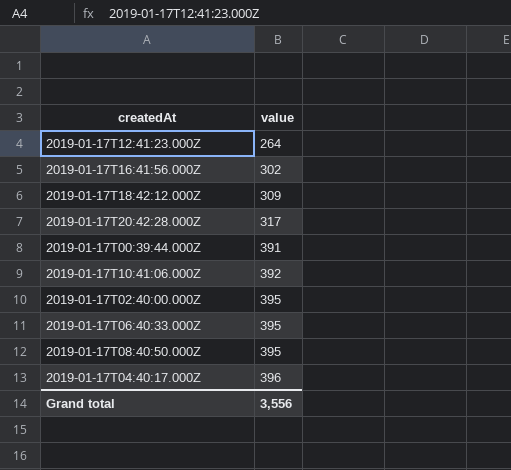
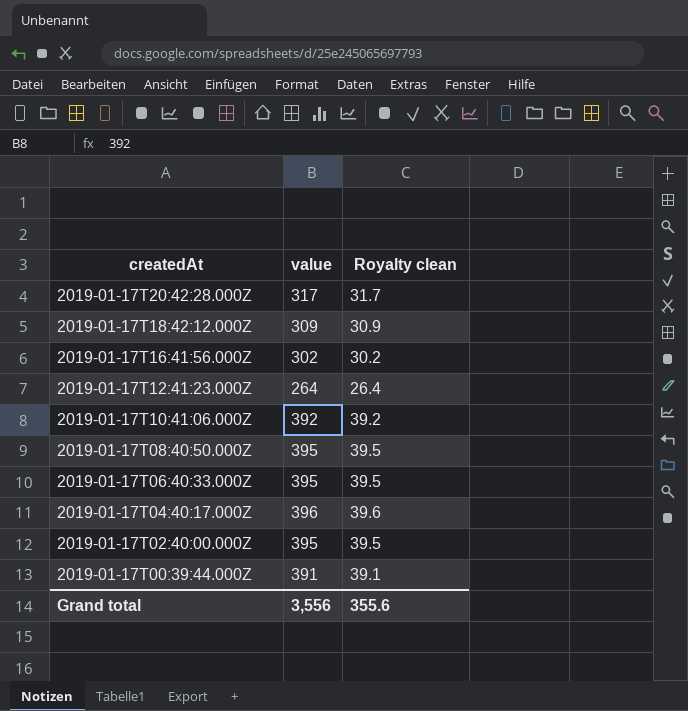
row order: value ascending -> createdAt descending
column Royalty clean | formula: none -> [value] * 0.1

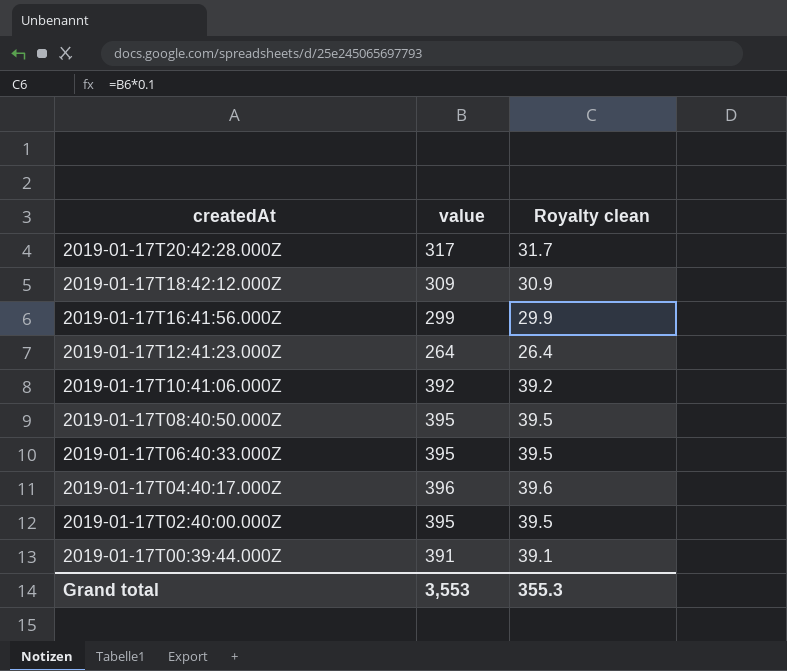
2019-01-17T16:41:56.000Z | value: 302 -> 299
2019-01-17T16:41:56.000Z | Royalty clean: 30.2 -> 29.9
Grand total | value: 3,556 -> 3,553
Grand total | Royalty clean: 355.6 -> 355.3

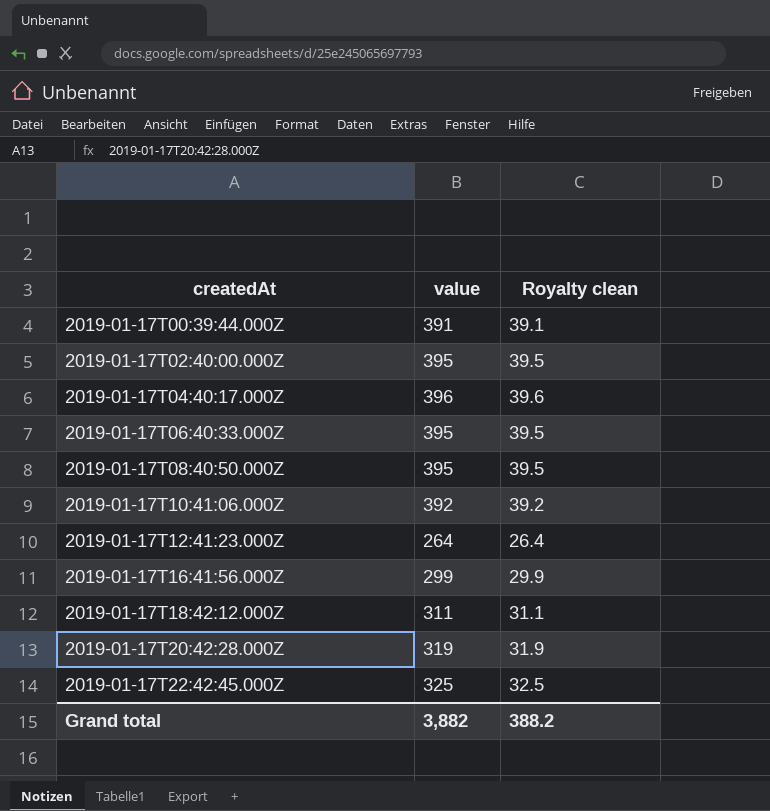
row order: createdAt descending -> createdAt ascending
2019-01-17T18:42:12.000Z | value: 309 -> 311
2019-01-17T18:42:12.000Z | Royalty clean: 30.9 -> 31.1
2019-01-17T20:42:28.000Z | value: 317 -> 319
2019-01-17T20:42:28.000Z | Royalty clean: 31.7 -> 31.9
row 2019-01-17T22:42:45.000Z: none -> 325 | 32.5
Grand total | value: 3,553 -> 3,882
Grand total | Royalty clean: 355.3 -> 388.2

